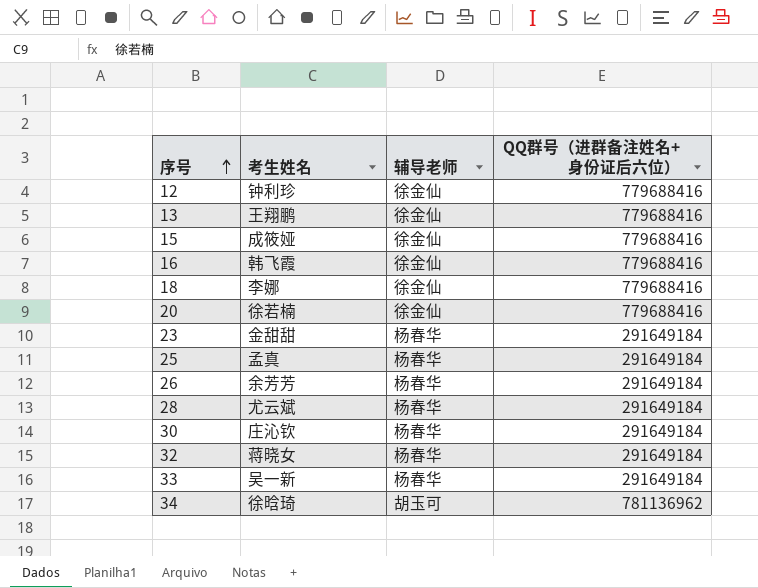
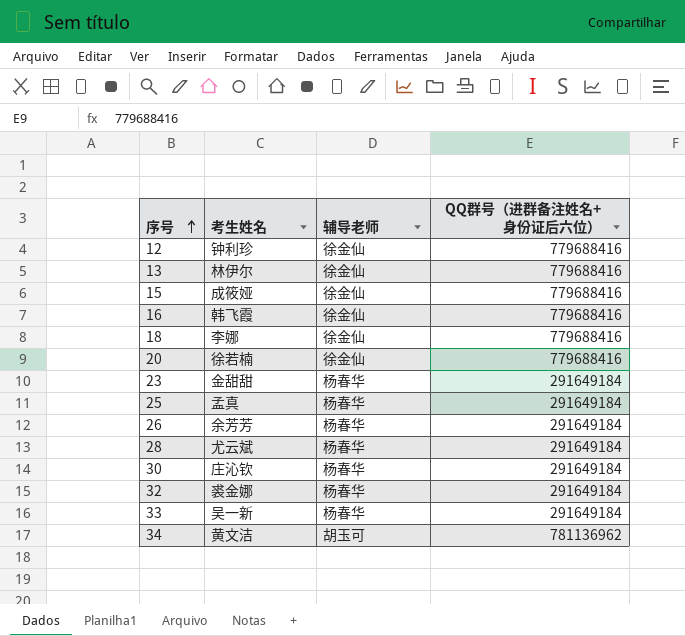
13 | 考生姓名: 王翔鹏 -> 林伊尔
32 | 考生姓名: 蒋晓女 -> 裘金娜
34 | 考生姓名: 徐晗琦 -> 黄文洁

